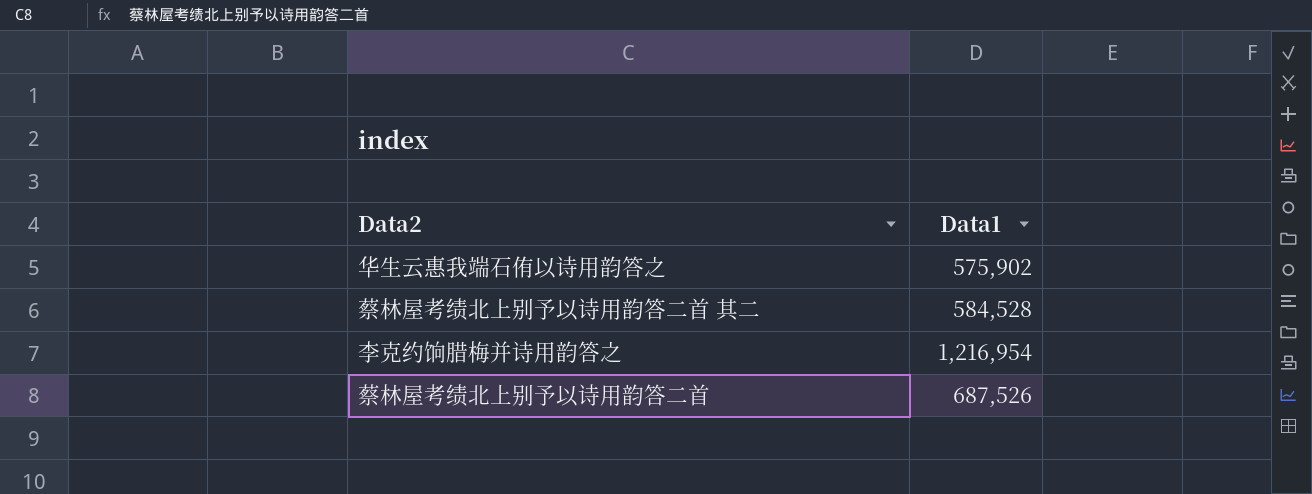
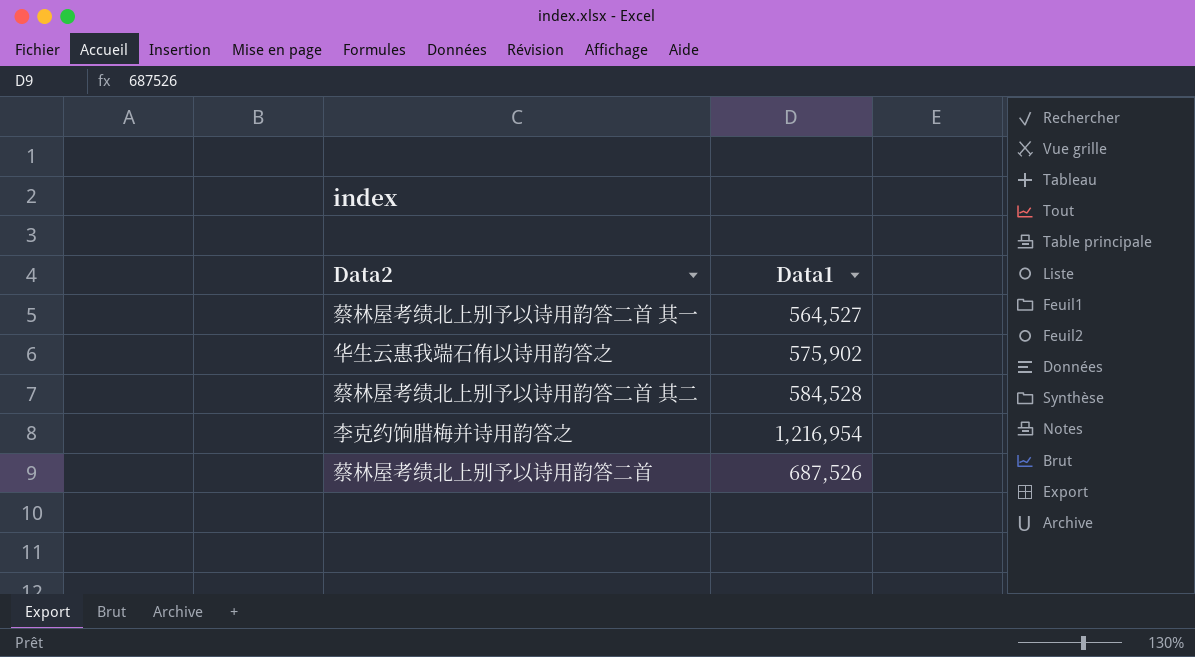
row 蔡林屋考绩北上别予以诗用韵答二首 其一: none -> 564,527

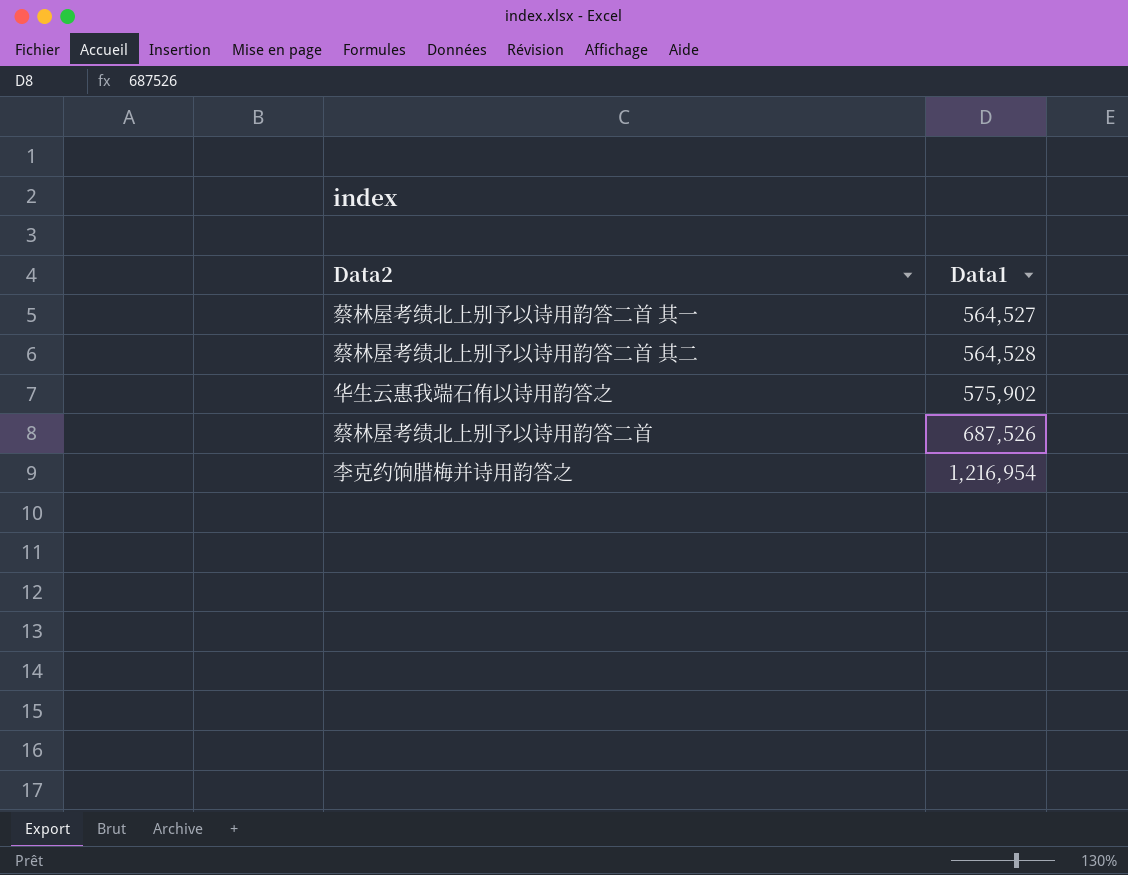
row order: none -> Data1 ascending
蔡林屋考绩北上别予以诗用韵答二首 其二 | Data1: 584,528 -> 564,528

